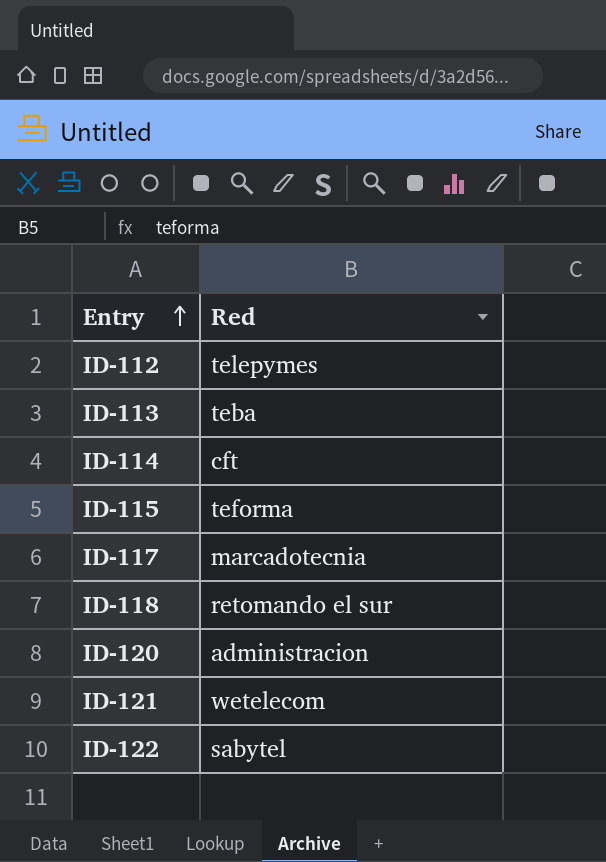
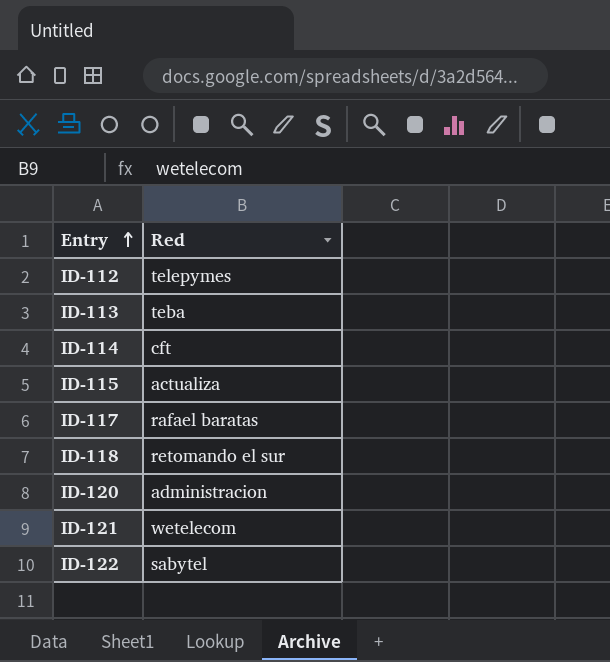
ID-115 | Red: teforma -> actualiza
ID-117 | Red: marcadotecnia -> rafael baratas

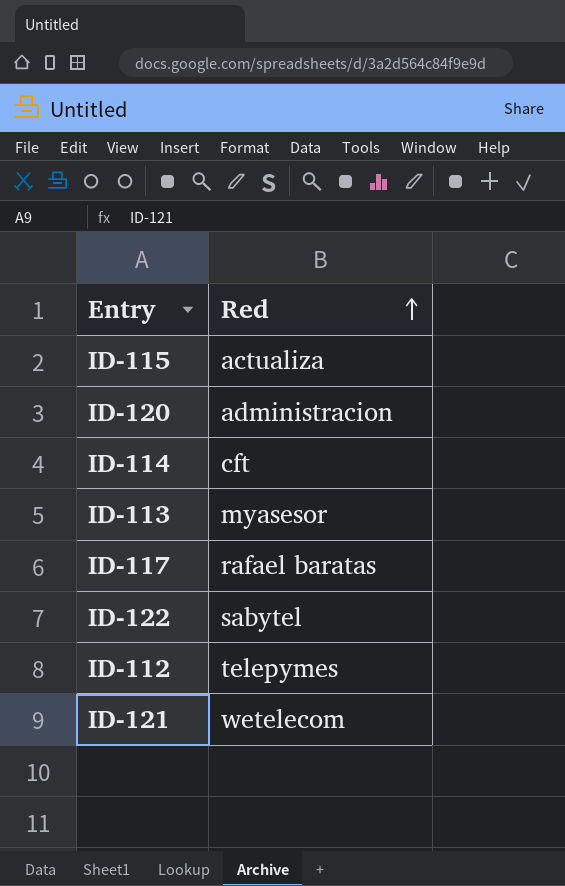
row order: Entry ascending -> Red ascending
row ID-118: retomando el sur -> none
ID-113 | Red: teba -> myasesor

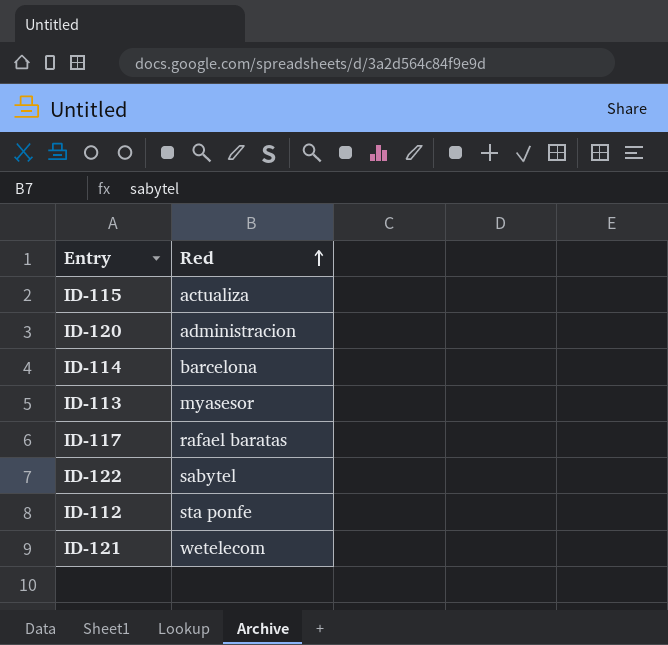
ID-114 | Red: cft -> barcelona
ID-112 | Red: telepymes -> sta ponfe

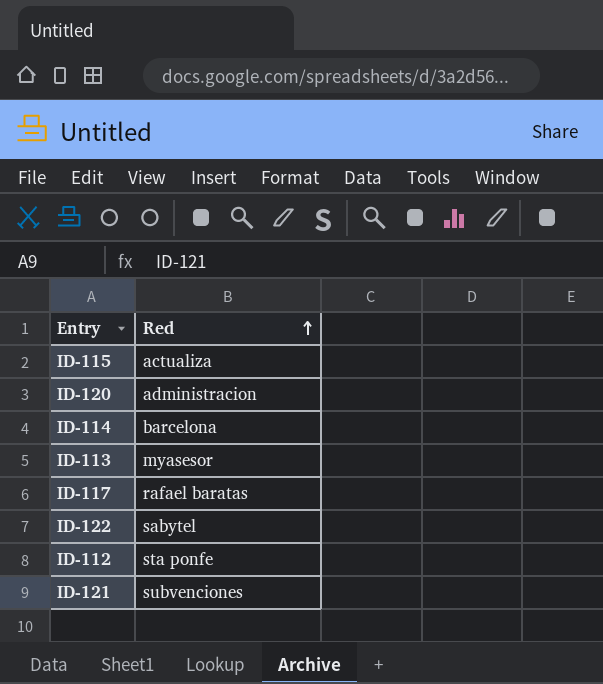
ID-121 | Red: wetelecom -> subvenciones

